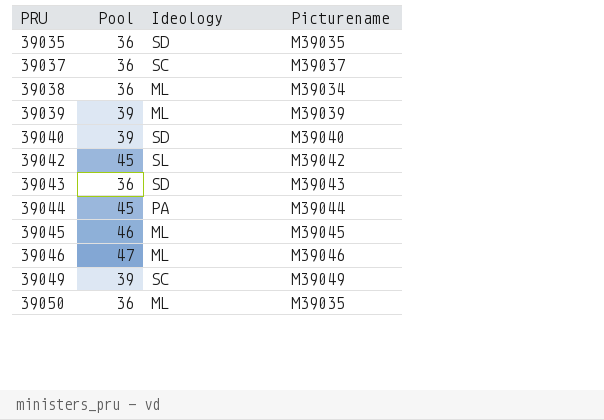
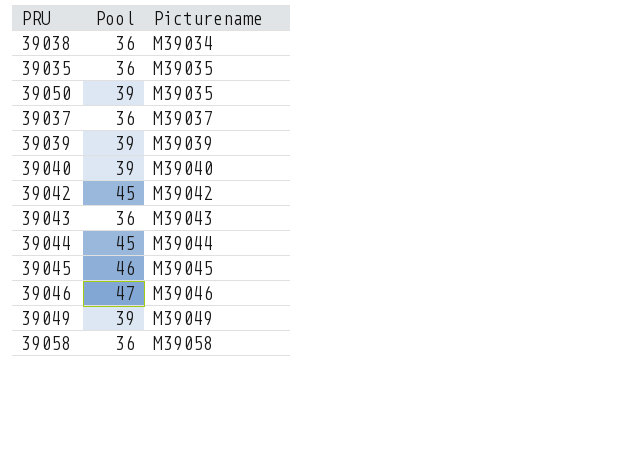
row order: PRU ascending -> Picturename ascending
column Ideology | position: 3 -> none
39050 | Pool: 36 -> 39
row 39058: none -> 36 | M39058

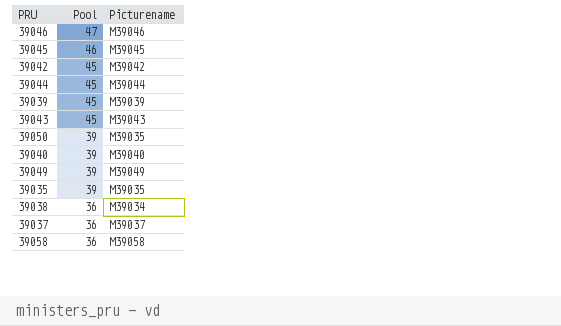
row order: Picturename ascending -> Pool descending
39039 | Pool: 39 -> 45
39043 | Pool: 36 -> 45
39035 | Pool: 36 -> 39

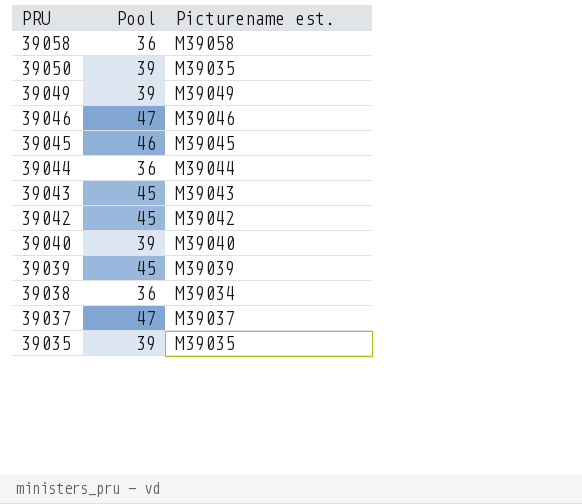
row order: Pool descending -> PRU descending
column name: Picturename -> Picturename est.
39044 | Pool: 45 -> 36
39037 | Pool: 36 -> 47

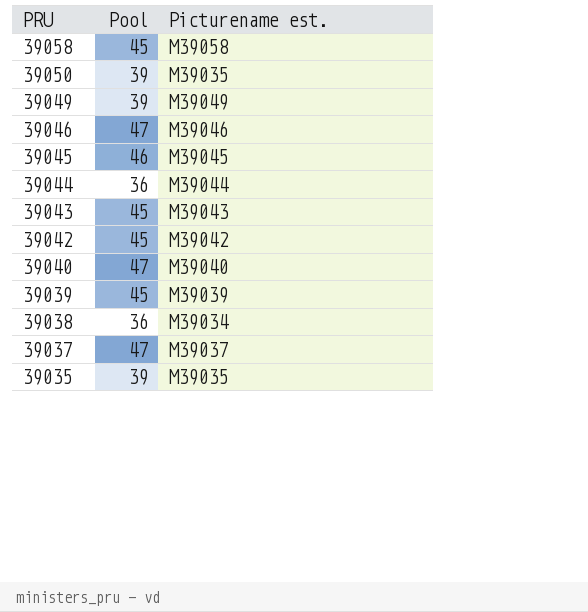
39058 | Pool: 36 -> 45
39040 | Pool: 39 -> 47

